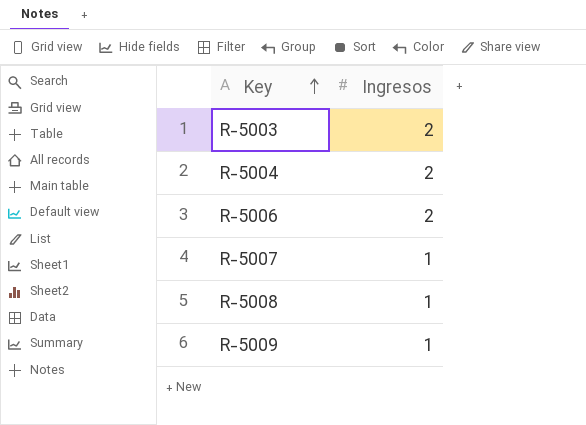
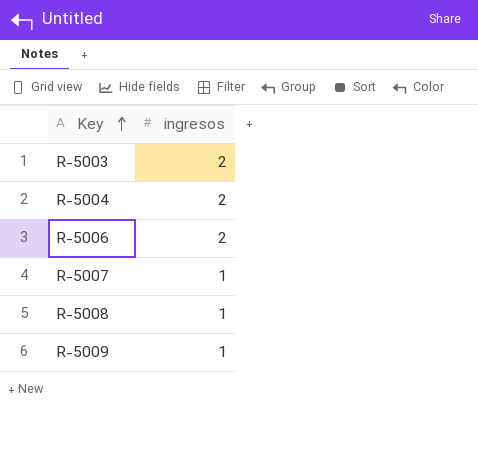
column name: Ingresos -> ingresos

